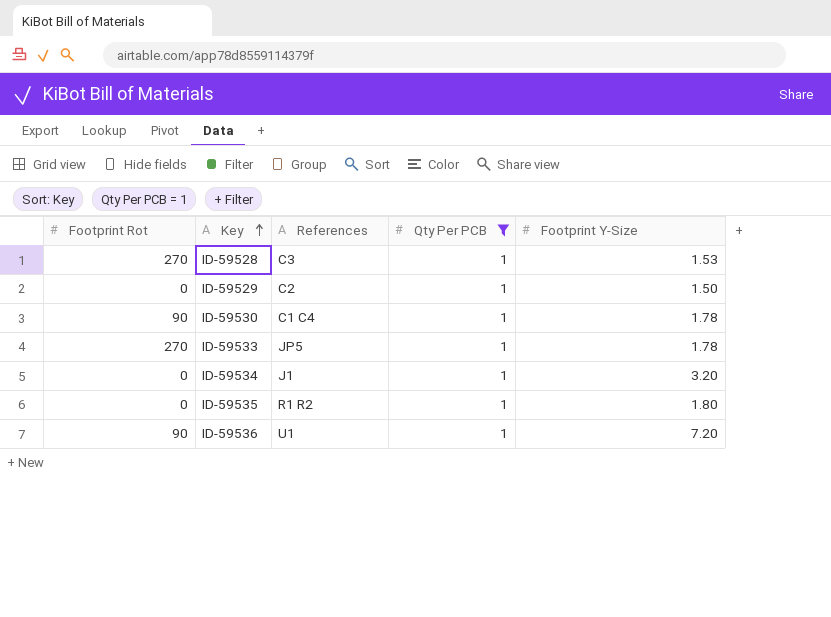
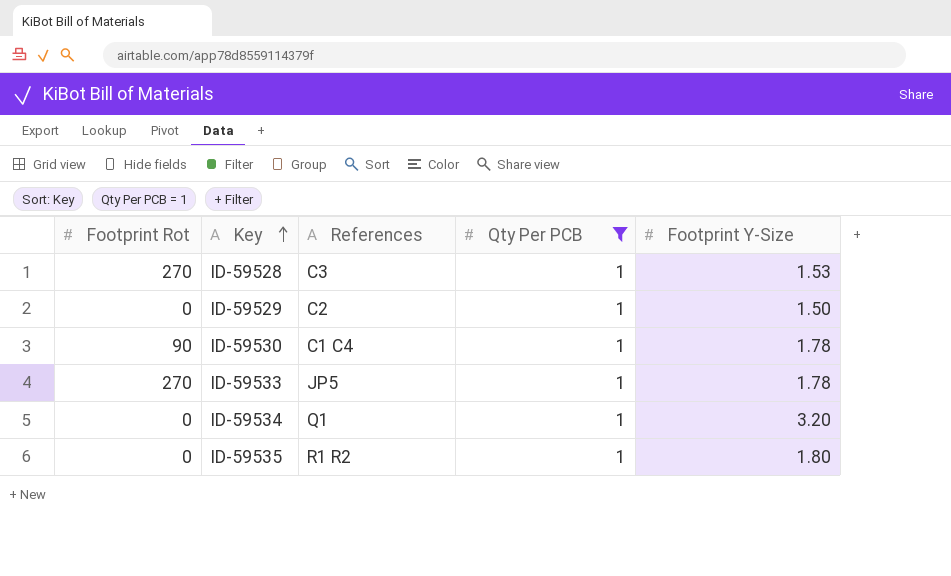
row ID-59536: 90 | U1 | 1 | 7.20 -> none
ID-59534 | References: J1 -> Q1

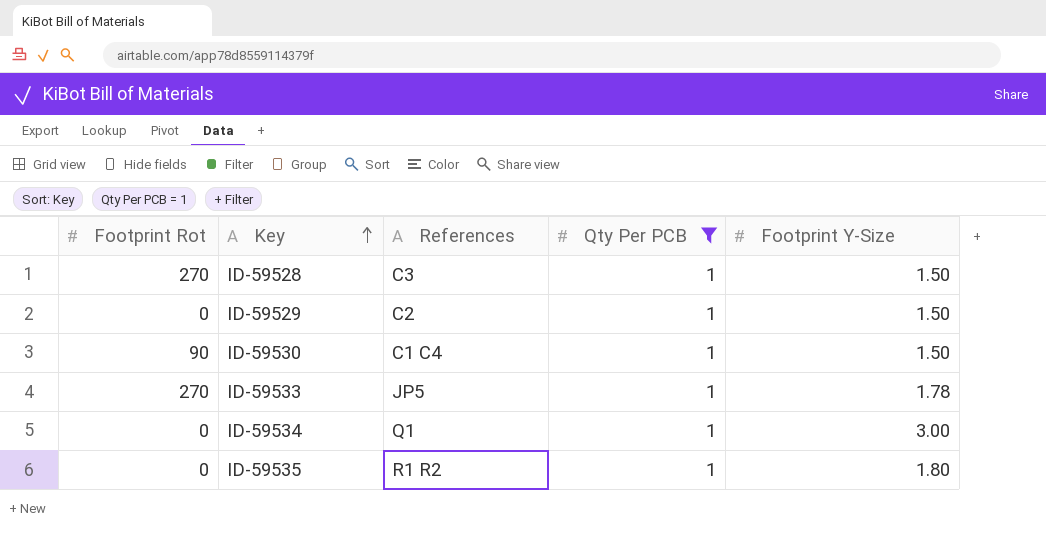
ID-59528 | Footprint Y-Size: 1.53 -> 1.50
ID-59530 | Footprint Y-Size: 1.78 -> 1.50
ID-59534 | Footprint Y-Size: 3.20 -> 3.00

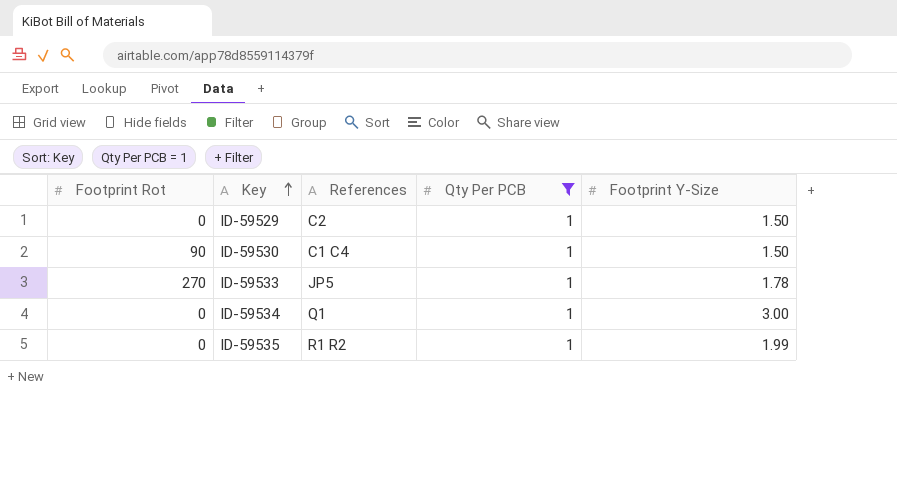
row ID-59528: 270 | C3 | 1 | 1.50 -> none
ID-59535 | Footprint Y-Size: 1.80 -> 1.99

